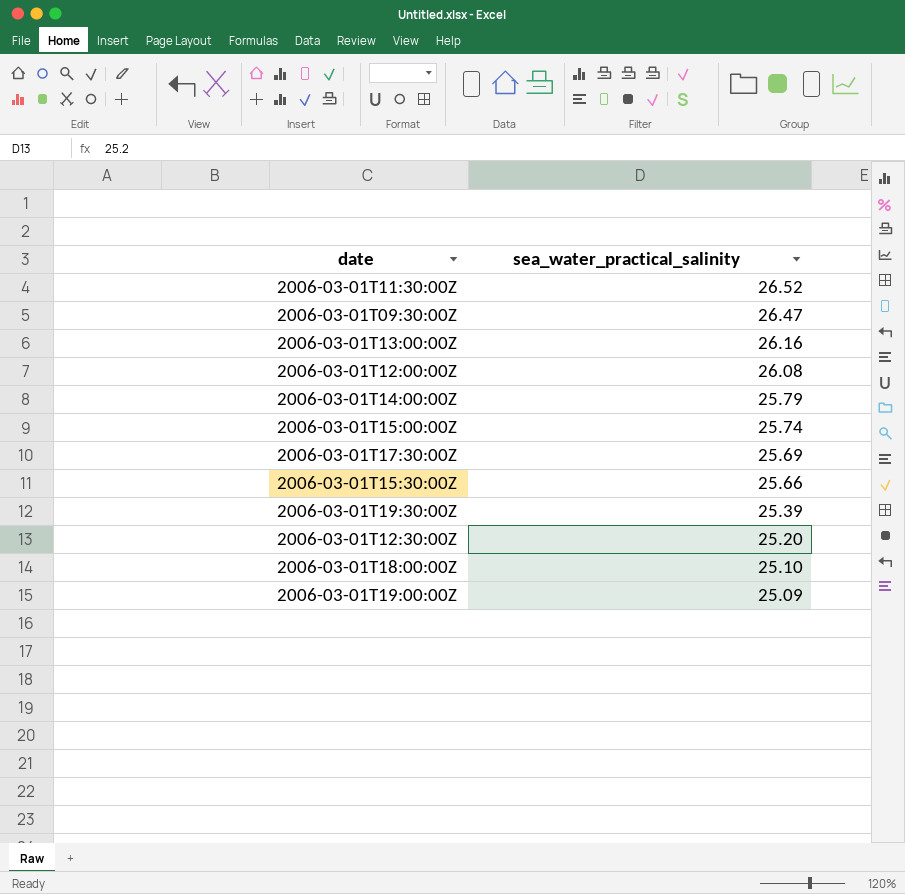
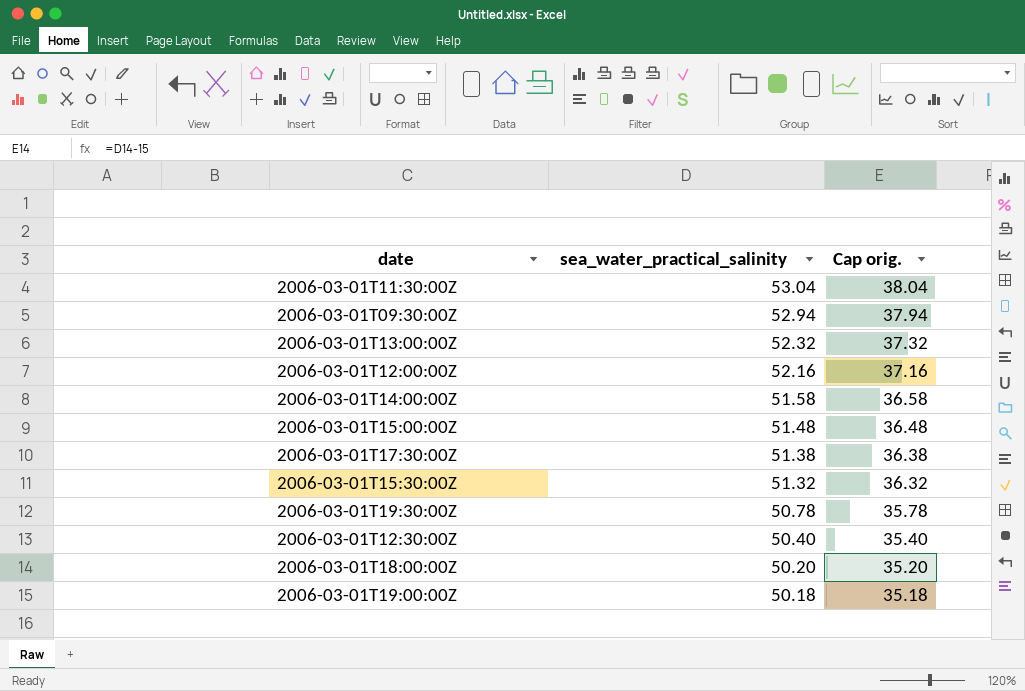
column Cap orig. | formula: none -> [sea_water_practical_salinity] - 15
2006-03-01T11:30:00Z | sea_water_practical_salinity: 26.52 -> 53.04
2006-03-01T09:30:00Z | sea_water_practical_salinity: 26.47 -> 52.94
2006-03-01T13:00:00Z | sea_water_practical_salinity: 26.16 -> 52.32
2006-03-01T12:00:00Z | sea_water_practical_salinity: 26.08 -> 52.16
2006-03-01T14:00:00Z | sea_water_practical_salinity: 25.79 -> 51.58
2006-03-01T15:00:00Z | sea_water_practical_salinity: 25.74 -> 51.48
2006-03-01T17:30:00Z | sea_water_practical_salinity: 25.69 -> 51.38
2006-03-01T15:30:00Z | sea_water_practical_salinity: 25.66 -> 51.32
2006-03-01T19:30:00Z | sea_water_practical_salinity: 25.39 -> 50.78
2006-03-01T12:30:00Z | sea_water_practical_salinity: 25.20 -> 50.40
2006-03-01T18:00:00Z | sea_water_practical_salinity: 25.10 -> 50.20
2006-03-01T19:00:00Z | sea_water_practical_salinity: 25.09 -> 50.18

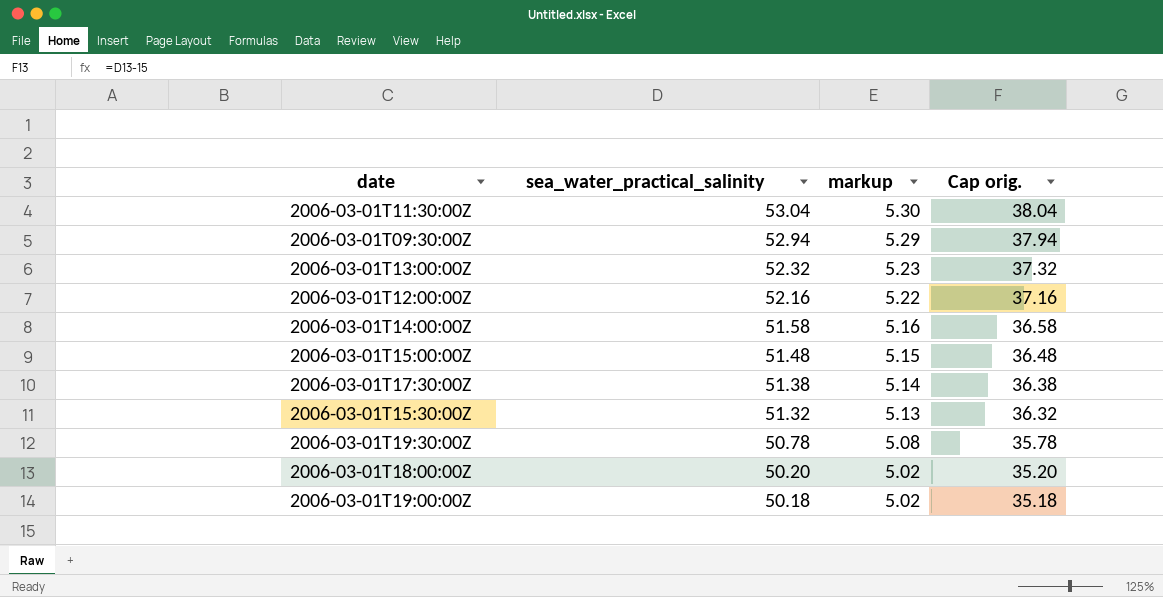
column markup | formula: none -> [sea_water_practical_salinity] * 0.1
row 2006-03-01T12:30:00Z: 50.40 | 35.40 -> none

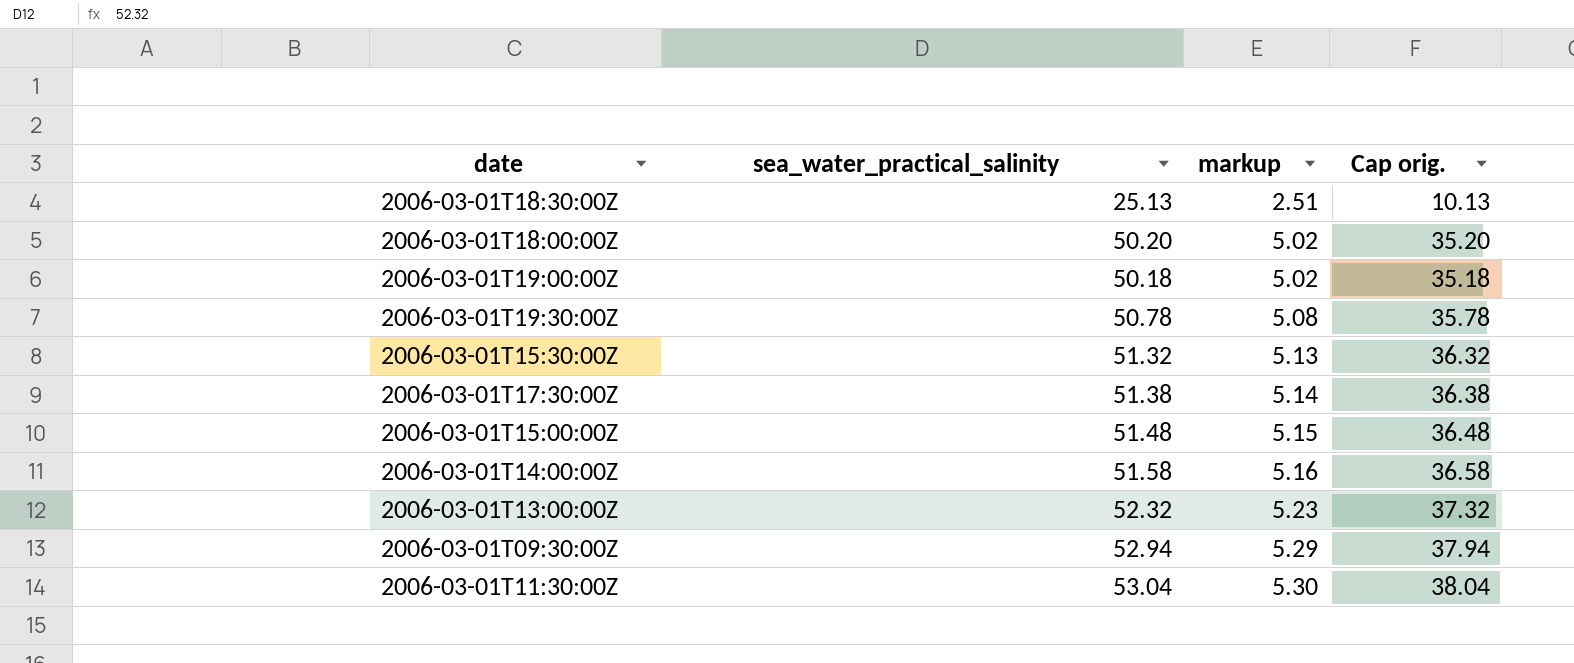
row order: sea_water_practical_salinity descending -> markup ascending
row 2006-03-01T12:00:00Z: 52.16 | 5.22 | 37.16 -> none
row 2006-03-01T18:30:00Z: none -> 25.13 | 2.51 | 10.13

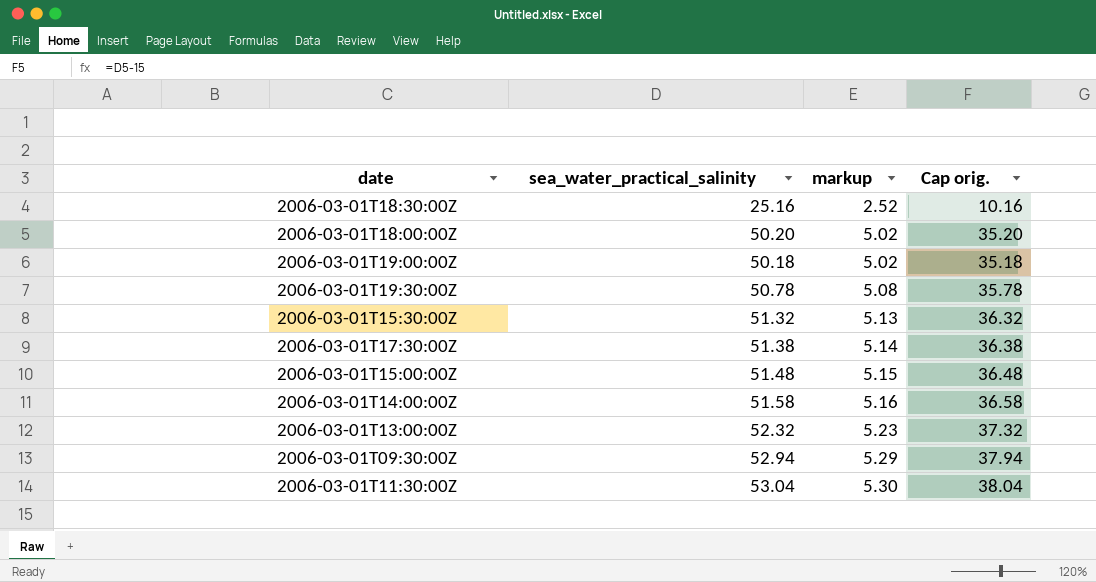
2006-03-01T18:30:00Z | sea_water_practical_salinity: 25.13 -> 25.16
2006-03-01T18:30:00Z | markup: 2.51 -> 2.52
2006-03-01T18:30:00Z | Cap orig.: 10.13 -> 10.16

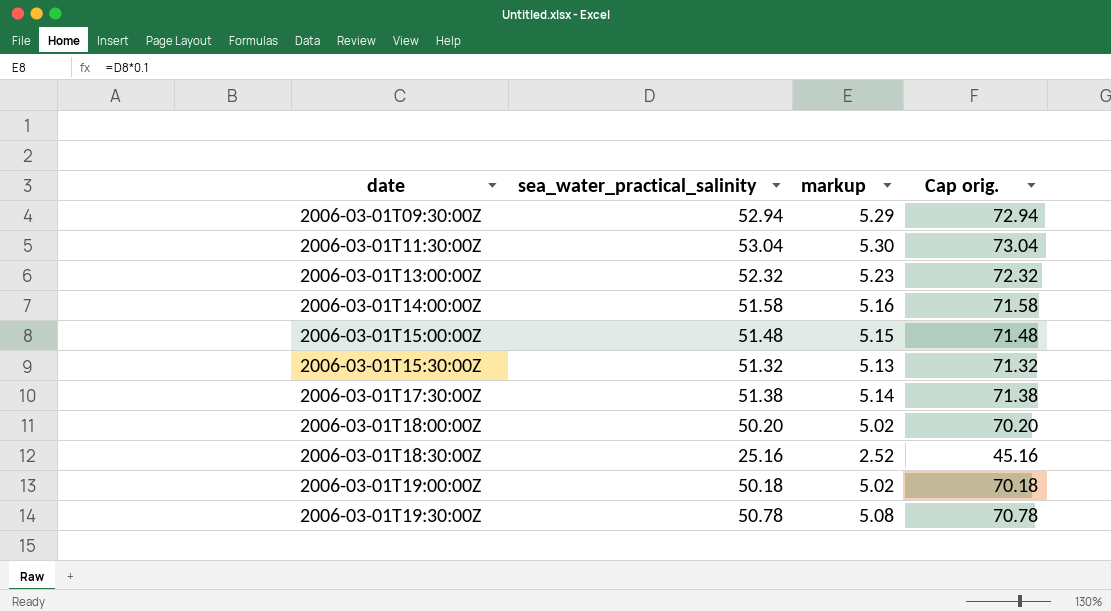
row order: markup ascending -> date ascending
column Cap orig. | formula: [sea_water_practical_salinity] - 15 -> [sea_water_practical_salinity] + 20

